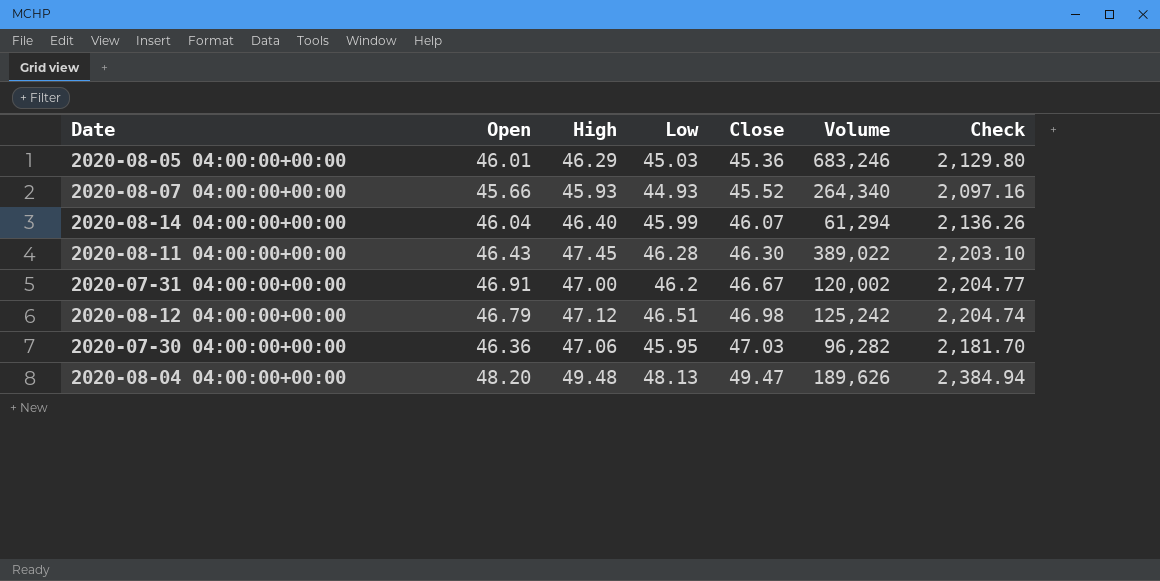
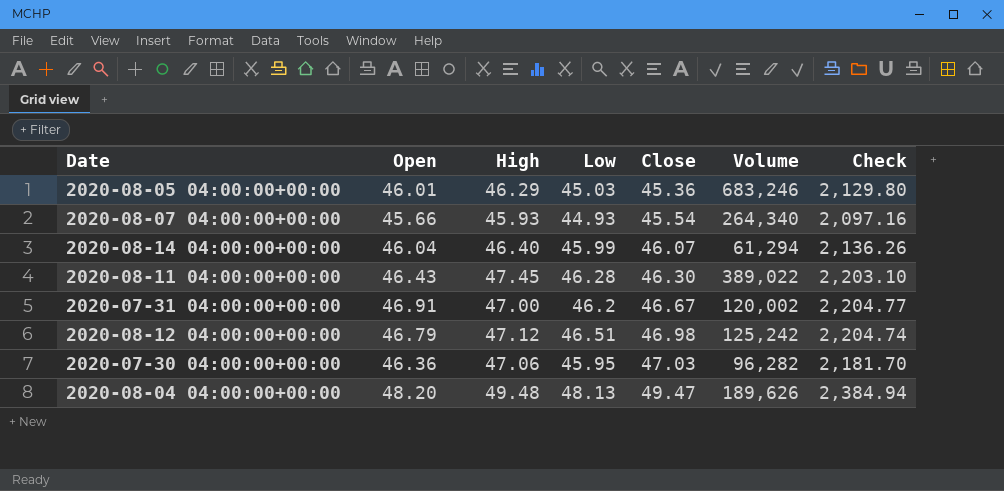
2020-08-07 04:00:00+00:00 | Close: 45.52 -> 45.54

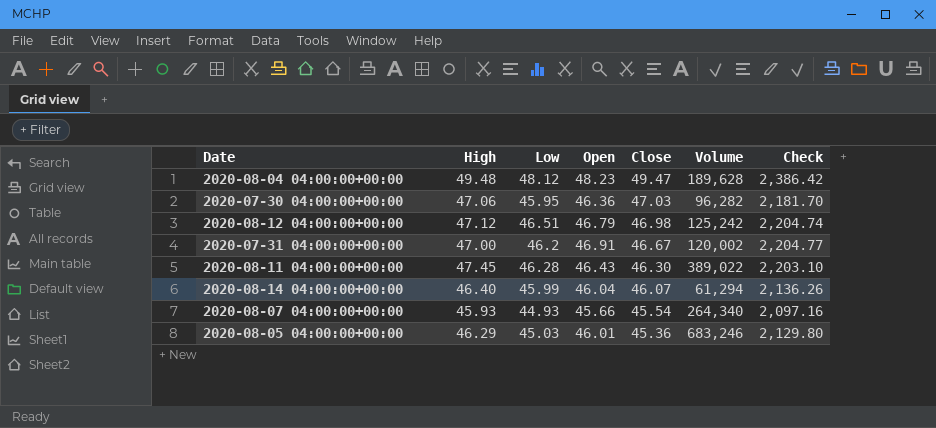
row order: Close ascending -> Close descending
column Open | position: 2 -> 4
2020-08-04 04:00:00+00:00 | Low: 48.13 -> 48.12
2020-08-04 04:00:00+00:00 | Open: 48.20 -> 48.23
2020-08-04 04:00:00+00:00 | Volume: 189,626 -> 189,628
2020-08-04 04:00:00+00:00 | Check: 2,384.94 -> 2,386.42

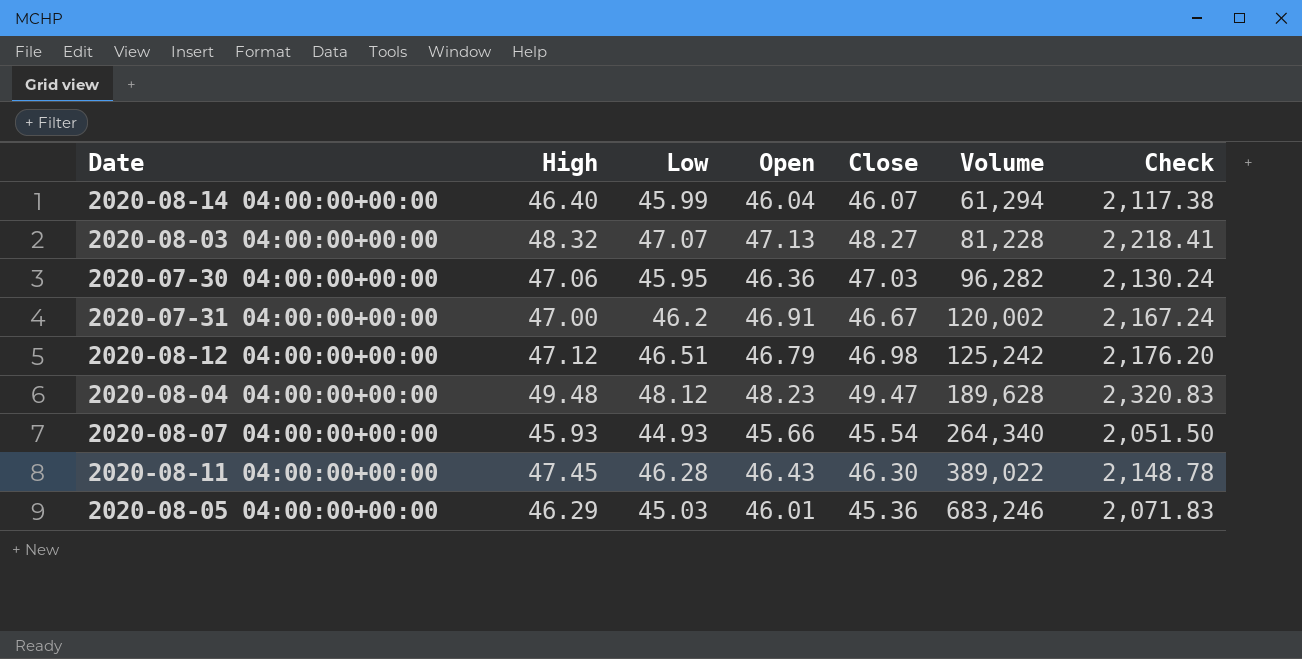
row order: Close descending -> Volume ascending
column Check | formula: [High] * [Open] -> [Low] * [Open]
row 2020-08-03 04:00:00+00:00: none -> 48.32 | 47.07 | 47.13 | 48.27 | 81,228 | 2,218.41

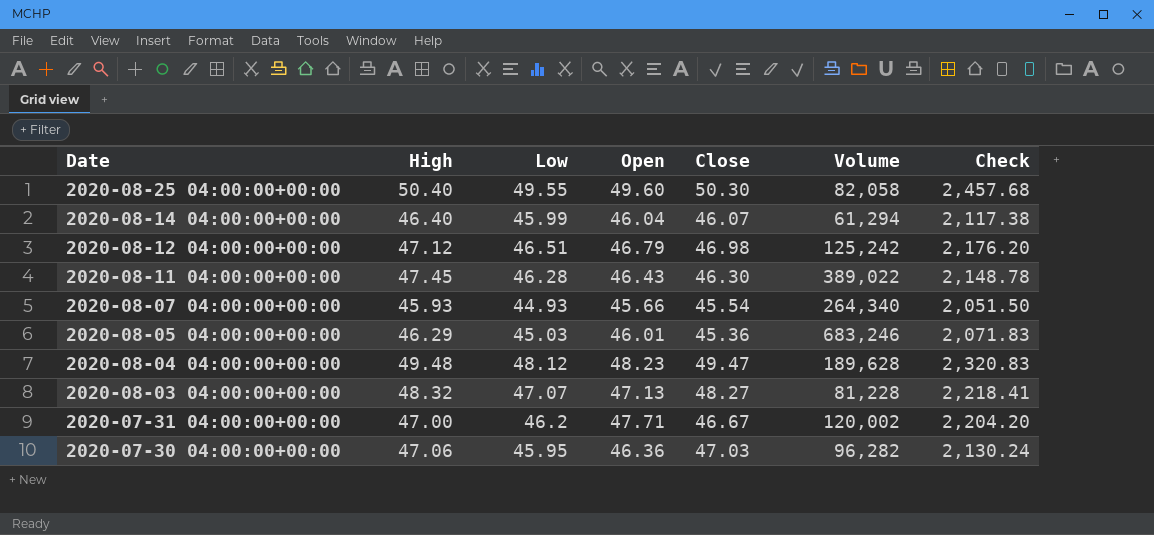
row order: Volume ascending -> Date descending
row 2020-08-25 04:00:00+00:00: none -> 50.40 | 49.55 | 49.60 | 50.30 | 82,058 | 2,457.68
2020-07-31 04:00:00+00:00 | Open: 46.91 -> 47.71
2020-07-31 04:00:00+00:00 | Check: 2,167.24 -> 2,204.20

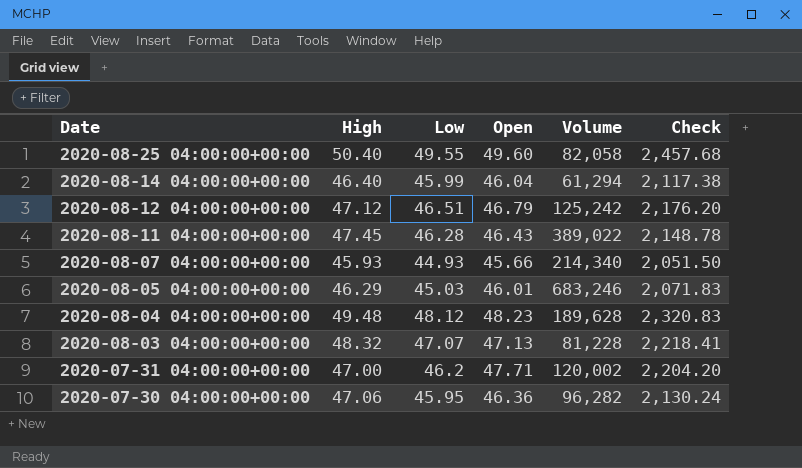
column Close | position: 5 -> none
2020-08-07 04:00:00+00:00 | Volume: 264,340 -> 214,340

